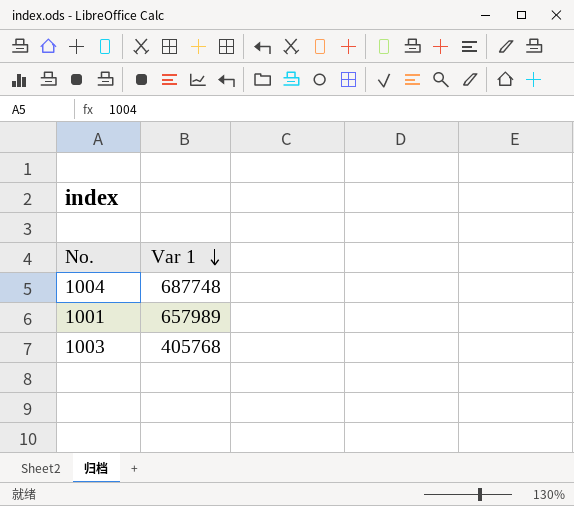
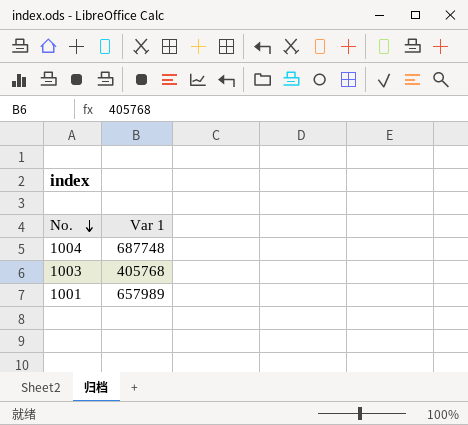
row order: Var 1 descending -> No. descending

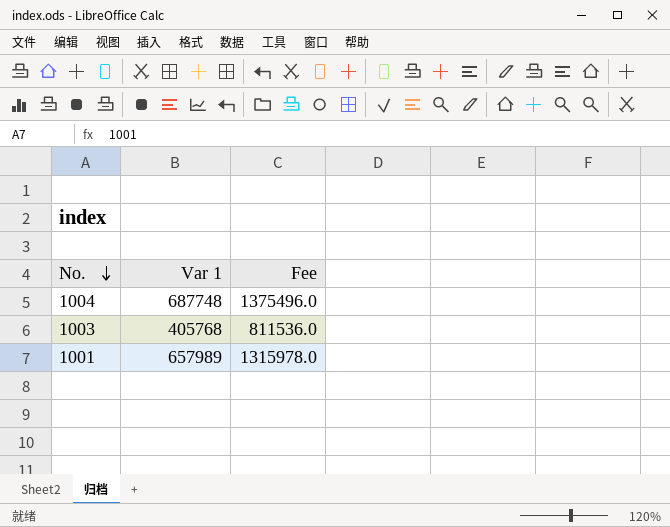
column Fee | formula: none -> [Var 1] * 2

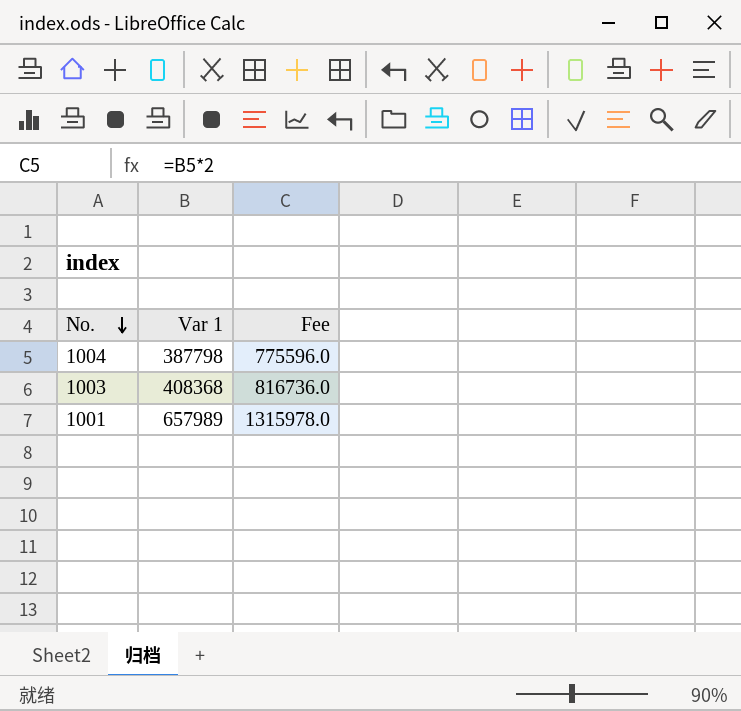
1004 | Var 1: 687748 -> 387798
1004 | Fee: 1375496.0 -> 775596.0
1003 | Var 1: 405768 -> 408368
1003 | Fee: 811536.0 -> 816736.0

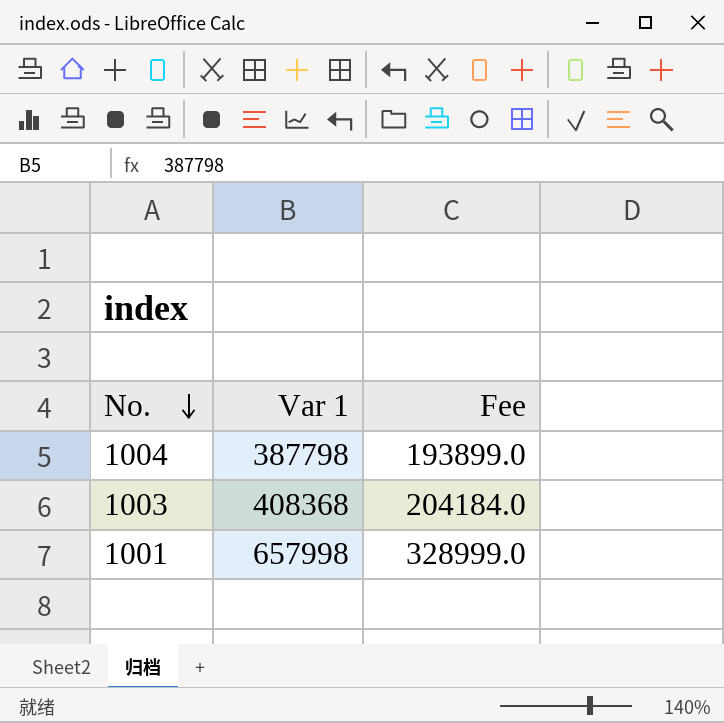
column Fee | formula: [Var 1] * 2 -> [Var 1] * 0.5
1001 | Var 1: 657989 -> 657998

